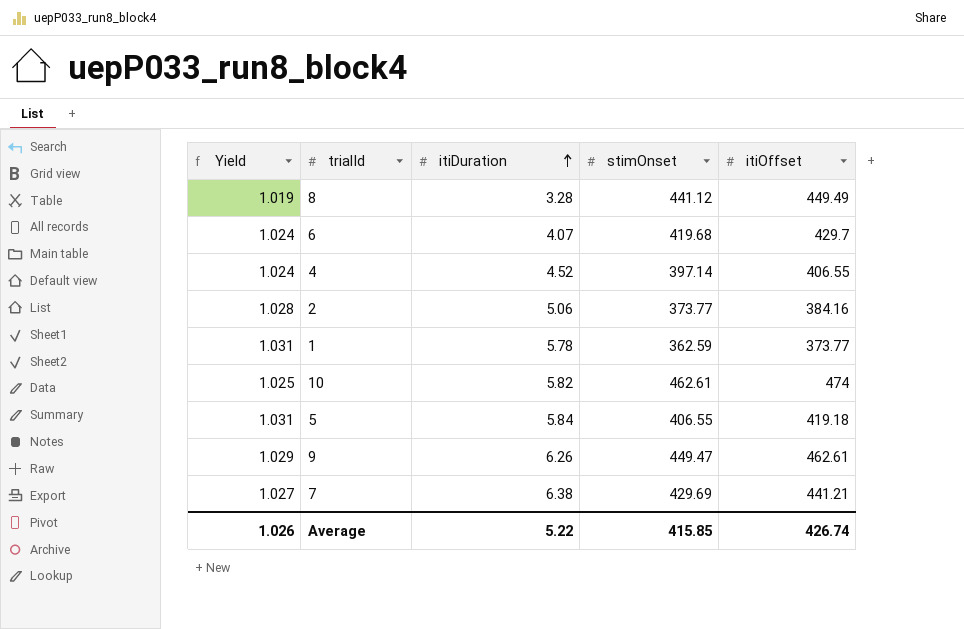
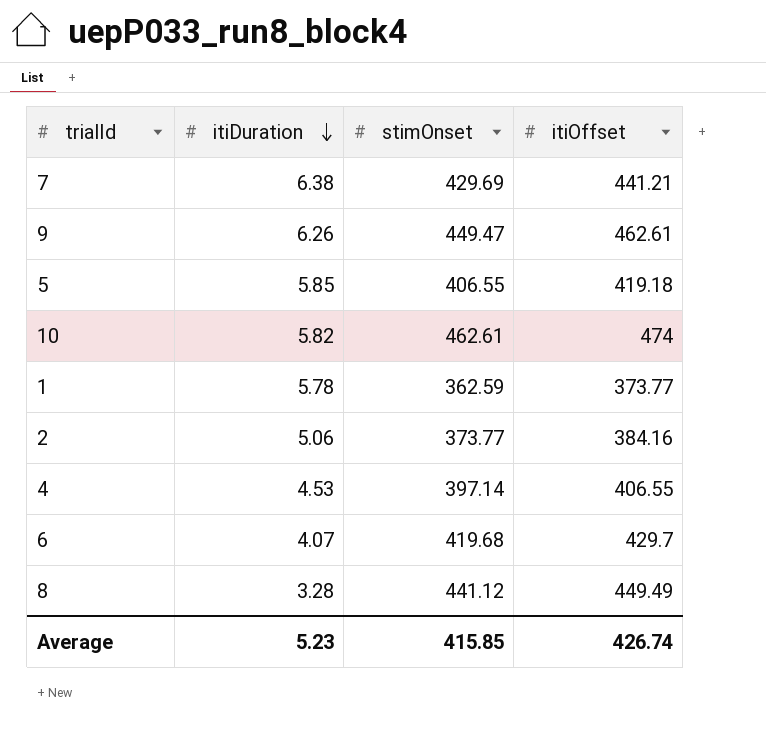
row order: itiDuration ascending -> itiDuration descending
column Yield | formula: [itiOffset] / [stimOnset] -> none
5 | itiDuration: 5.84 -> 5.85
4 | itiDuration: 4.52 -> 4.53
Average | itiDuration: 5.22 -> 5.23

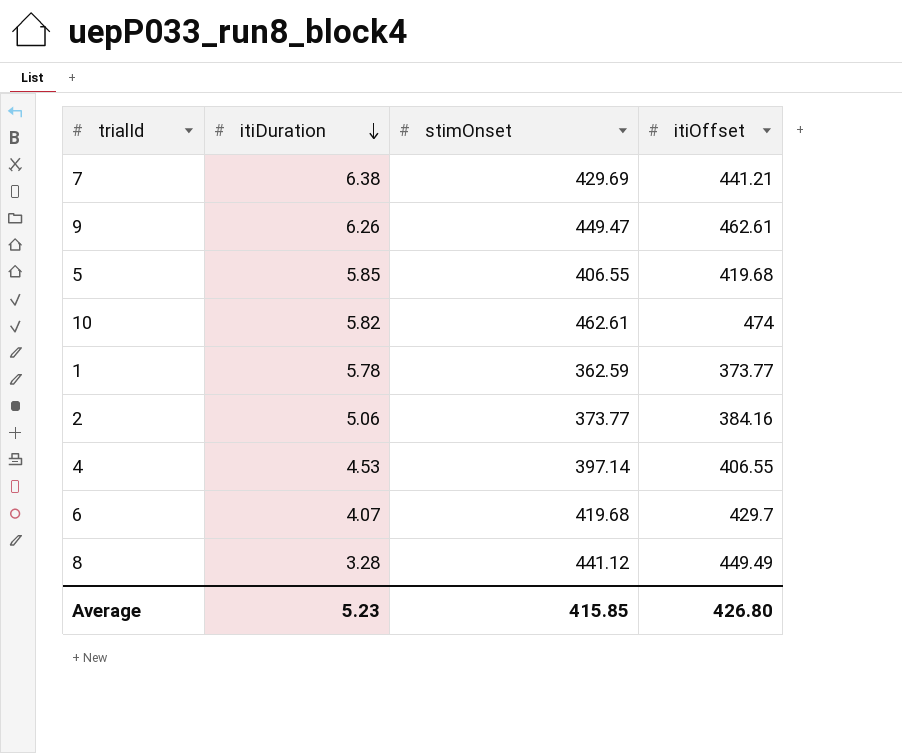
5 | itiOffset: 419.18 -> 419.68
Average | itiOffset: 426.74 -> 426.80

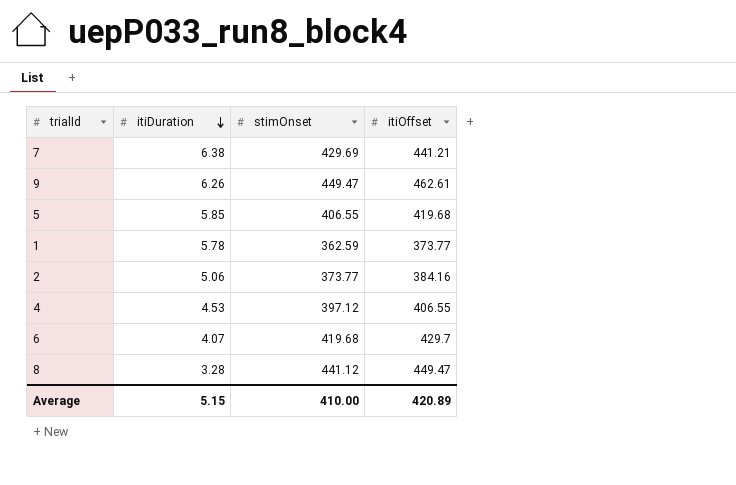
row 10: 5.82 | 462.61 | 474 -> none
4 | stimOnset: 397.14 -> 397.12
8 | itiOffset: 449.49 -> 449.47
Average | itiDuration: 5.23 -> 5.15
Average | stimOnset: 415.85 -> 410.00
Average | itiOffset: 426.80 -> 420.89

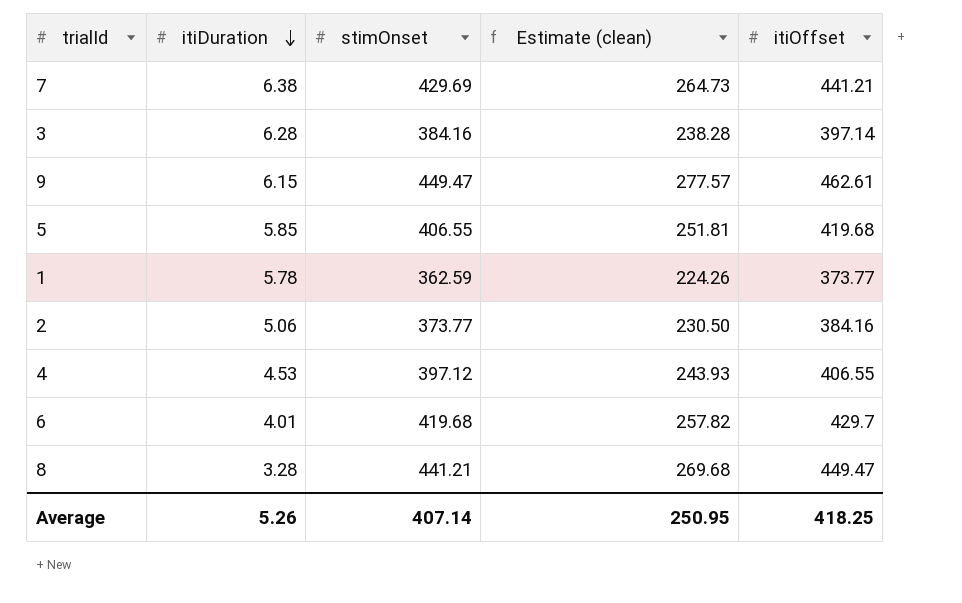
column Estimate (clean) | formula: none -> [itiOffset] * 0.6
row 3: none -> 6.28 | 384.16 | 238.28 | 397.14
9 | itiDuration: 6.26 -> 6.15
6 | itiDuration: 4.07 -> 4.01
8 | stimOnset: 441.12 -> 441.21
Average | itiDuration: 5.15 -> 5.26
Average | stimOnset: 410.00 -> 407.14
Average | itiOffset: 420.89 -> 418.25

